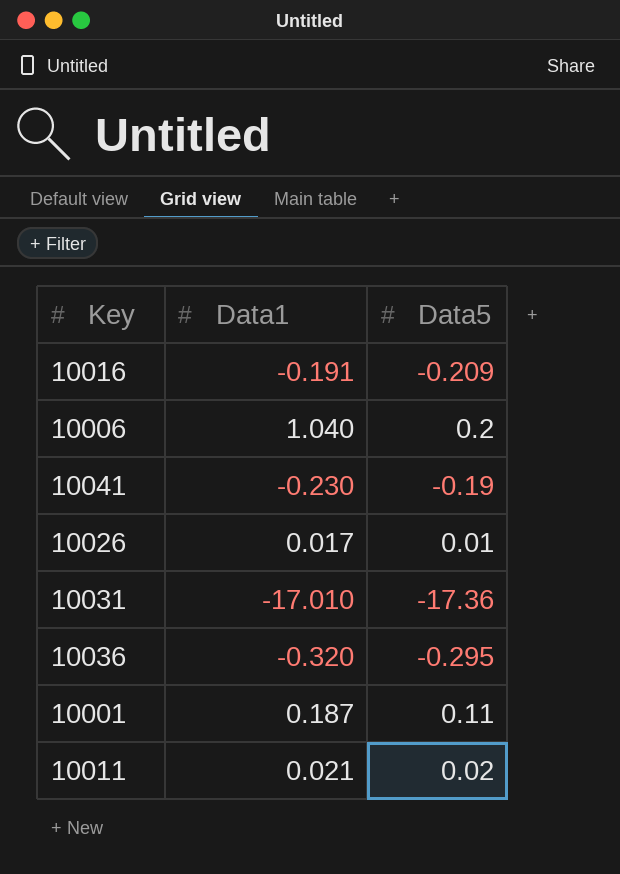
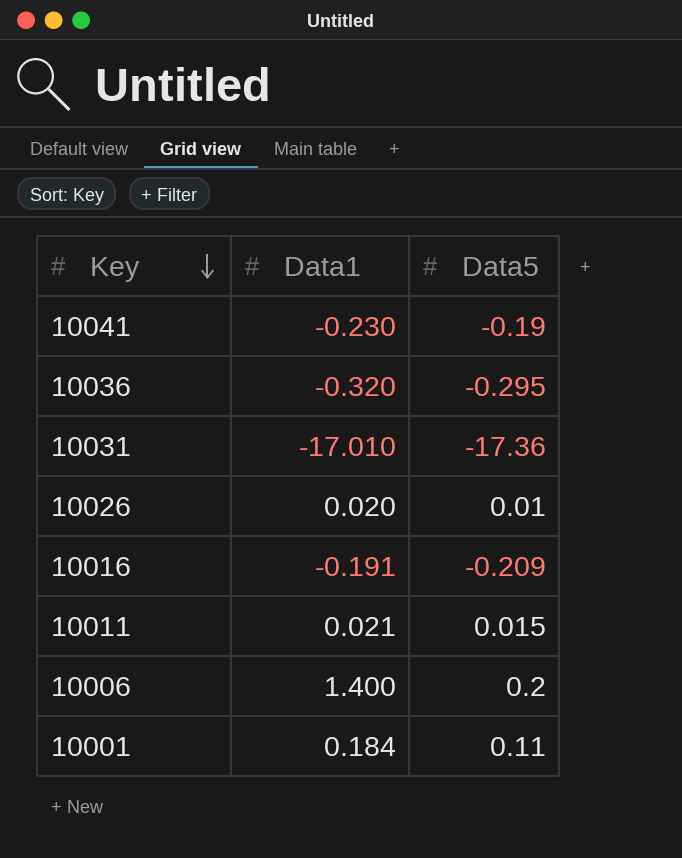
row order: none -> Key descending
10026 | Data1: 0.017 -> 0.020
10011 | Data5: 0.02 -> 0.015
10006 | Data1: 1.040 -> 1.400
10001 | Data1: 0.187 -> 0.184

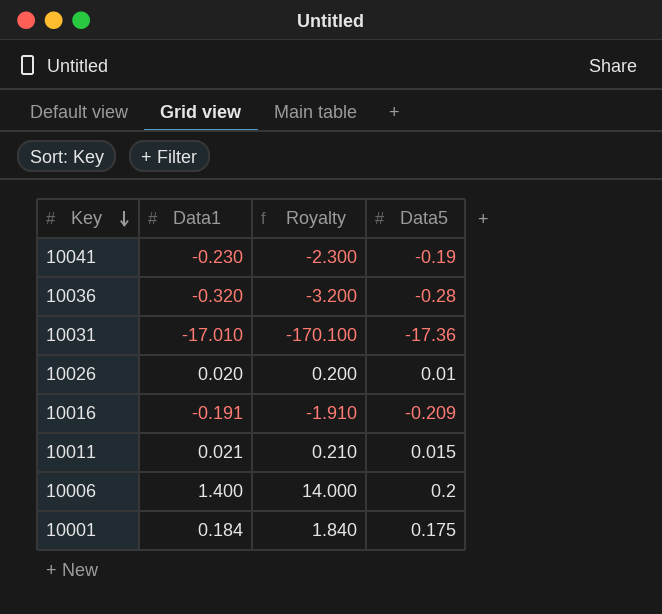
column Royalty | formula: none -> [Data1] * 10
10036 | Data5: -0.295 -> -0.28
10001 | Data5: 0.11 -> 0.175

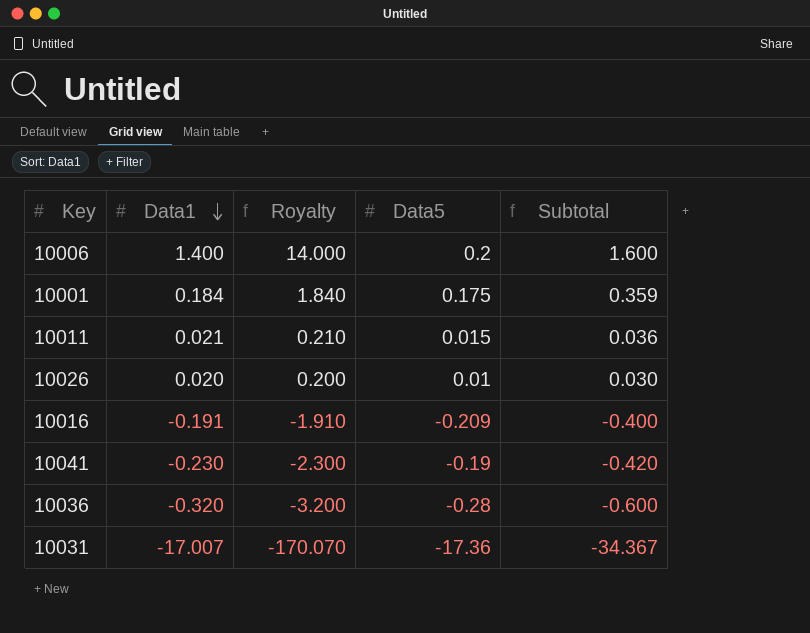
row order: Key descending -> Data1 descending
column Subtotal | formula: none -> [Data1] + [Data5]
10031 | Data1: -17.010 -> -17.007
10031 | Royalty: -170.100 -> -170.070

